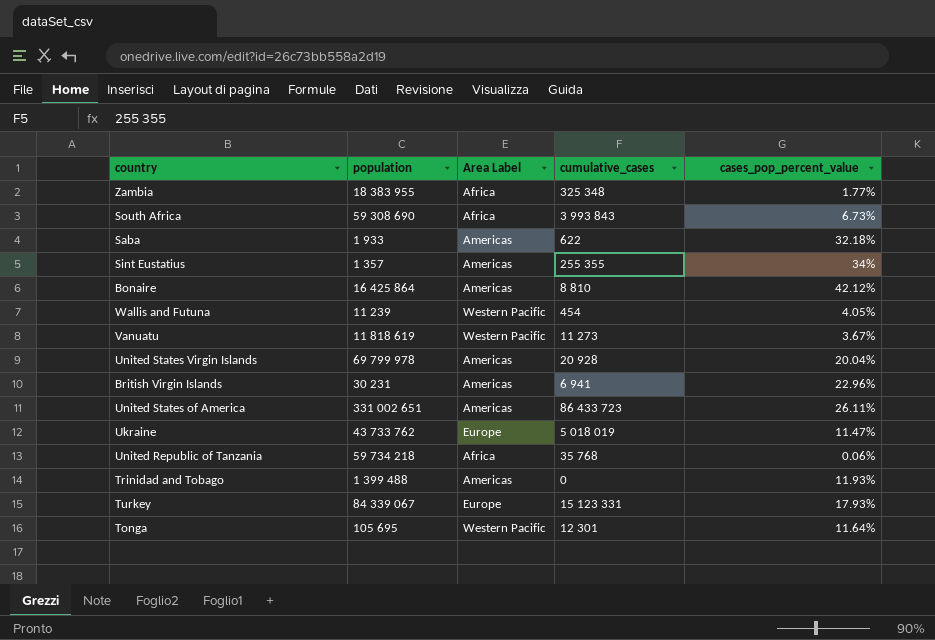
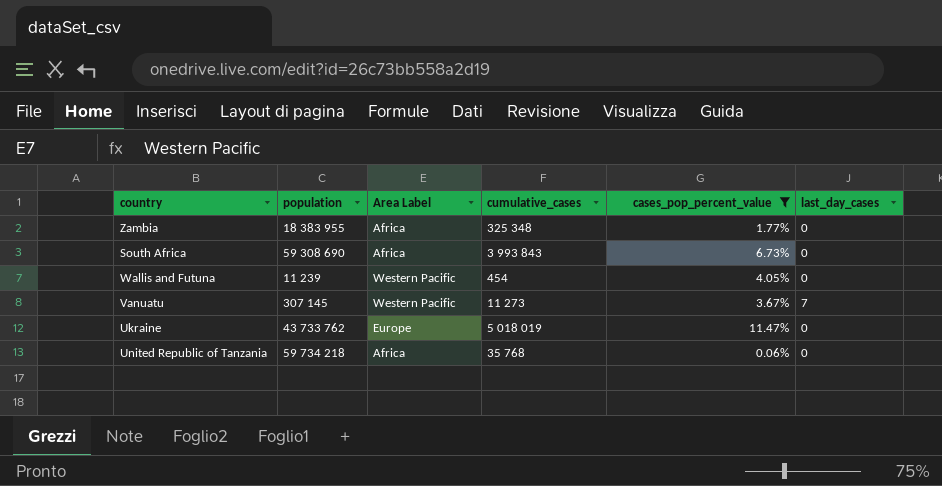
filter: none -> cases_pop_percent_value <= 11.47%
column last_day_cases | position: none -> 6
Vanuatu | population: 11 818 619 -> 307 145

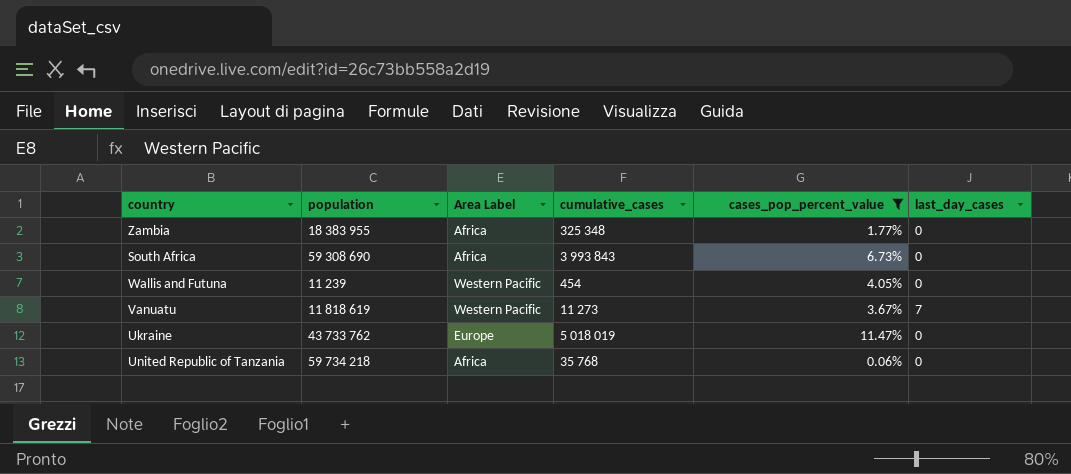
Vanuatu | population: 307 145 -> 11 818 619

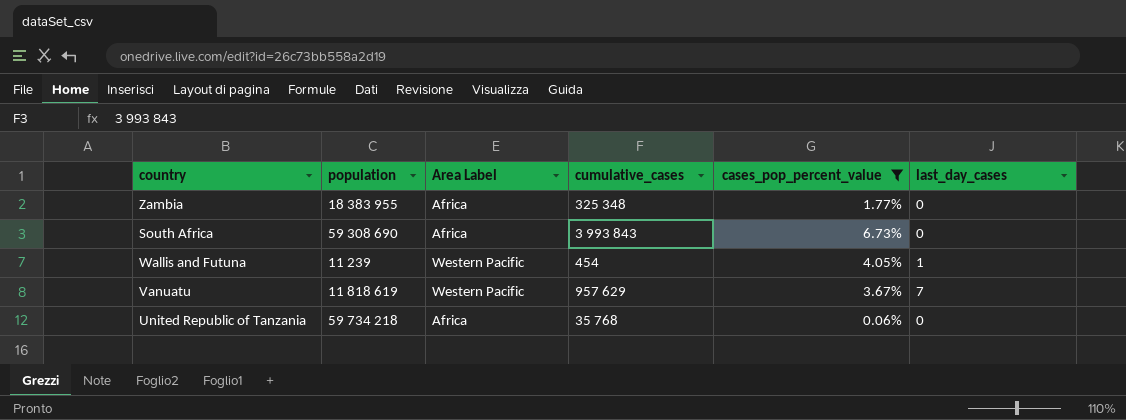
row Ukraine: 43 733 762 | Europe | 5 018 019 | 11.47% | 0 -> none
Wallis and Futuna | last_day_cases: 0 -> 1
Vanuatu | cumulative_cases: 11 273 -> 957 629

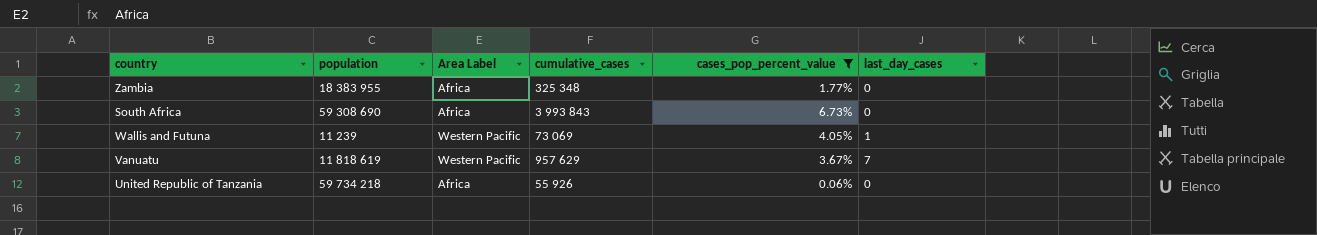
Wallis and Futuna | cumulative_cases: 454 -> 73 069
United Republic of Tanzania | cumulative_cases: 35 768 -> 55 926

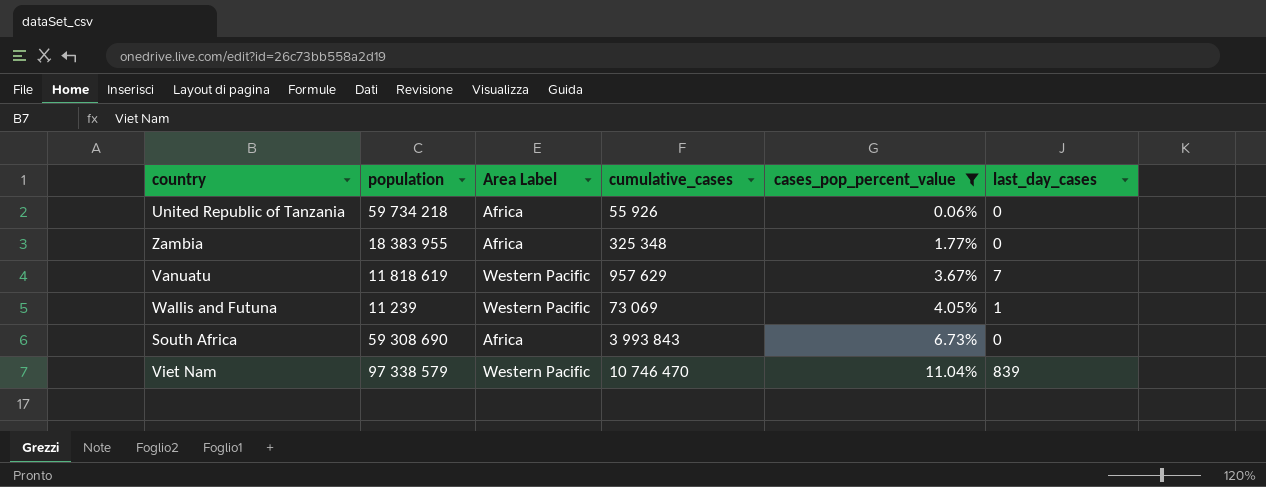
row order: none -> cases_pop_percent_value ascending
row Viet Nam: none -> 97 338 579 | Western Pacific | 10 746 470 | 11.04% | 839

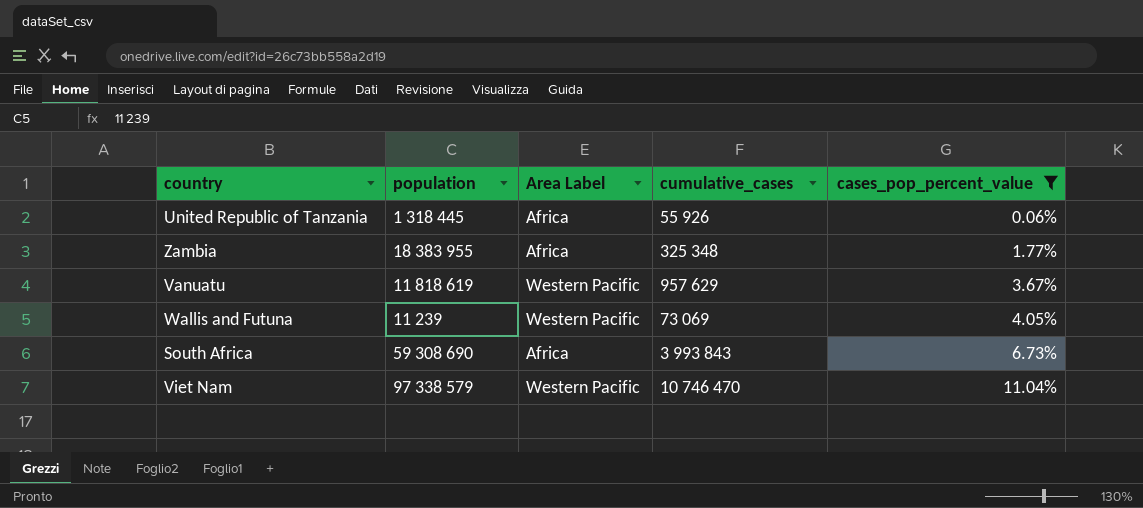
column last_day_cases | position: 6 -> none
United Republic of Tanzania | population: 59 734 218 -> 1 318 445

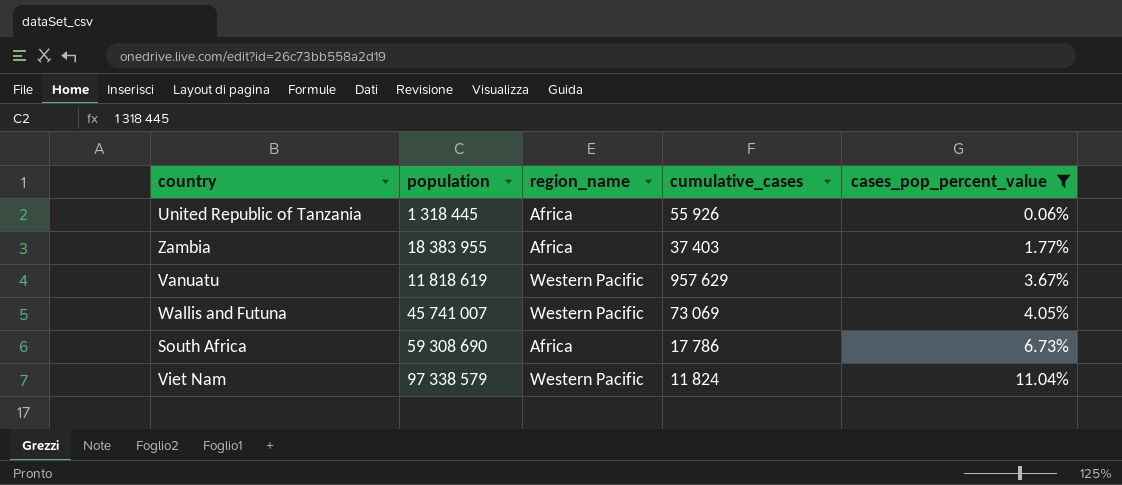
column name: Area Label -> region_name
Zambia | cumulative_cases: 325 348 -> 37 403
Wallis and Futuna | population: 11 239 -> 45 741 007
South Africa | cumulative_cases: 3 993 843 -> 17 786
Viet Nam | cumulative_cases: 10 746 470 -> 11 824

